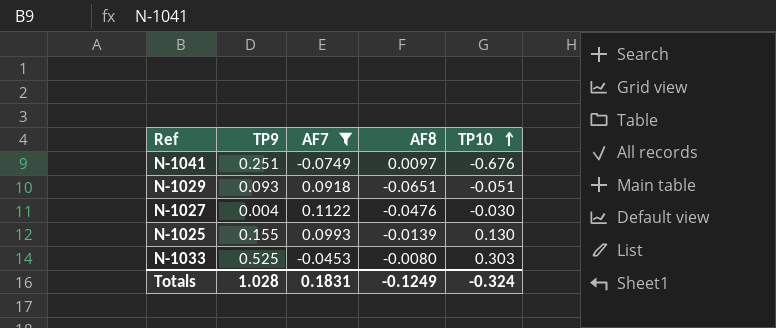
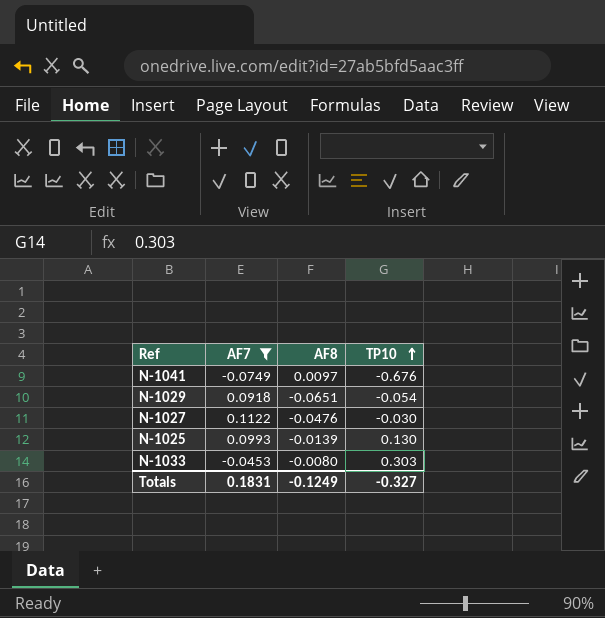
column TP9 | position: 2 -> none
N-1029 | TP10: -0.051 -> -0.054
Totals | TP10: -0.324 -> -0.327

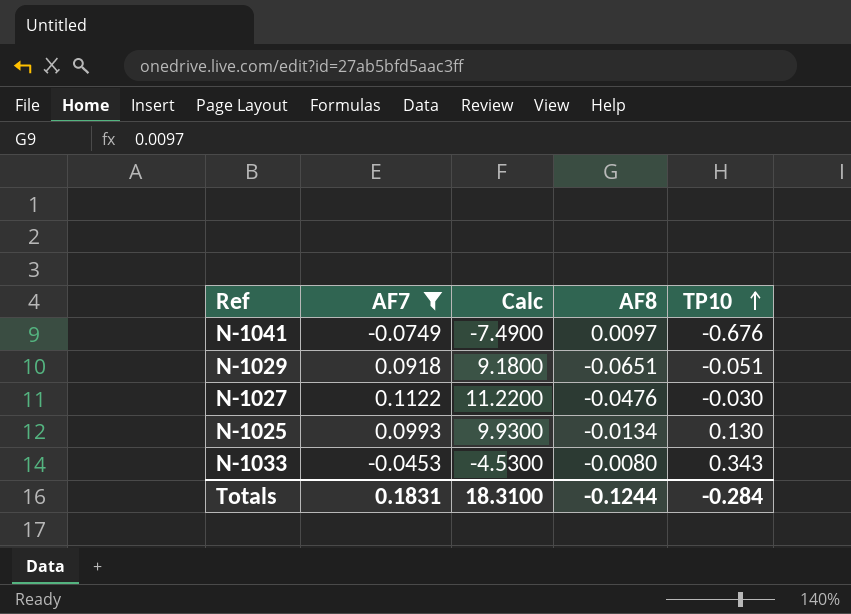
column Calc | formula: none -> [AF7] * 100
N-1029 | TP10: -0.054 -> -0.051
N-1025 | AF8: -0.0139 -> -0.0134
N-1033 | TP10: 0.303 -> 0.343
Totals | AF8: -0.1249 -> -0.1244
Totals | TP10: -0.327 -> -0.284

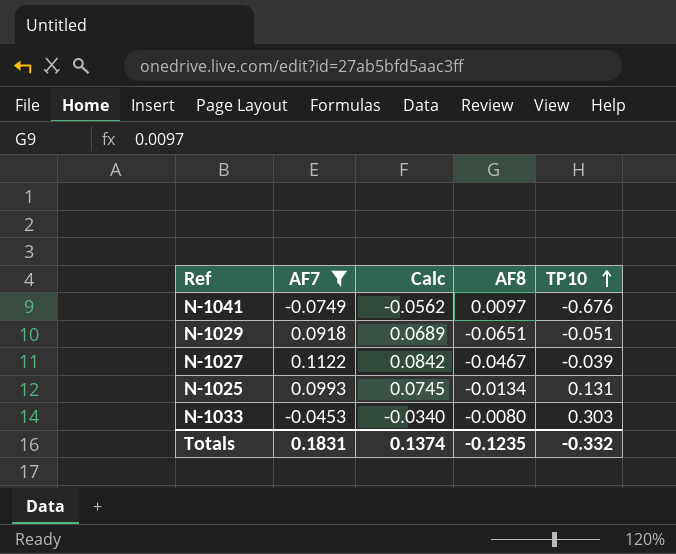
column Calc | formula: [AF7] * 100 -> [AF7] * 0.75
N-1027 | AF8: -0.0476 -> -0.0467
N-1027 | TP10: -0.030 -> -0.039
N-1025 | TP10: 0.130 -> 0.131
N-1033 | TP10: 0.343 -> 0.303
Totals | Calc: 18.3100 -> 0.1374
Totals | AF8: -0.1244 -> -0.1235
Totals | TP10: -0.284 -> -0.332

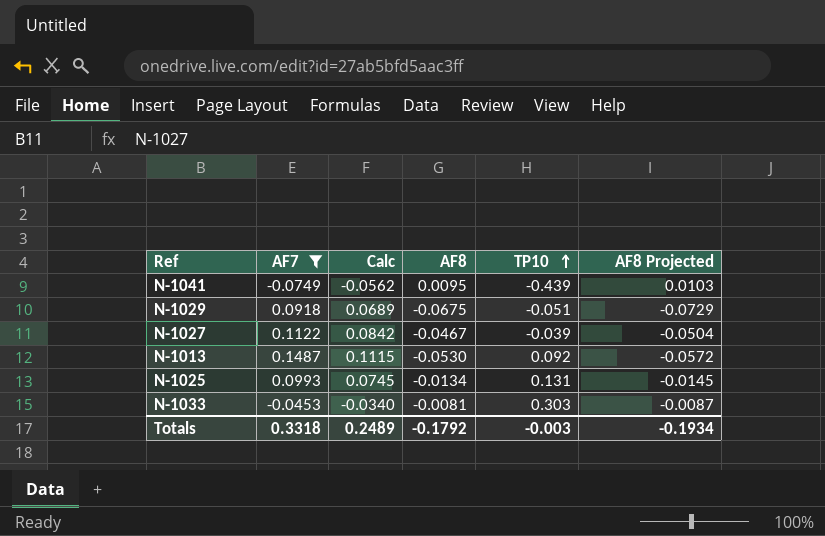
column AF8 Projected | formula: none -> [AF8] * 1.08
N-1041 | AF8: 0.0097 -> 0.0095
N-1041 | TP10: -0.676 -> -0.439
N-1029 | AF8: -0.0651 -> -0.0675
row N-1013: none -> 0.1487 | 0.1115 | -0.0530 | 0.092 | -0.0572
N-1033 | AF8: -0.0080 -> -0.0081
Totals | AF7: 0.1831 -> 0.3318
Totals | Calc: 0.1374 -> 0.2489
Totals | AF8: -0.1235 -> -0.1792
Totals | TP10: -0.332 -> -0.003

